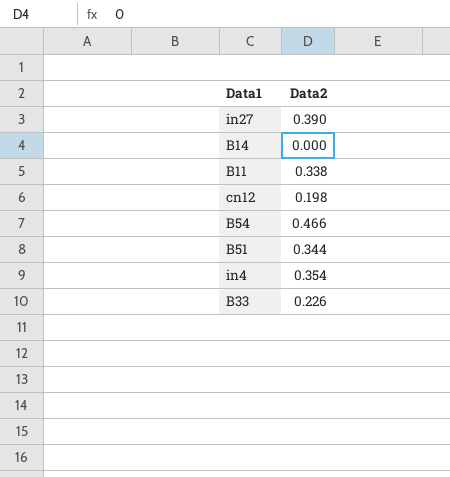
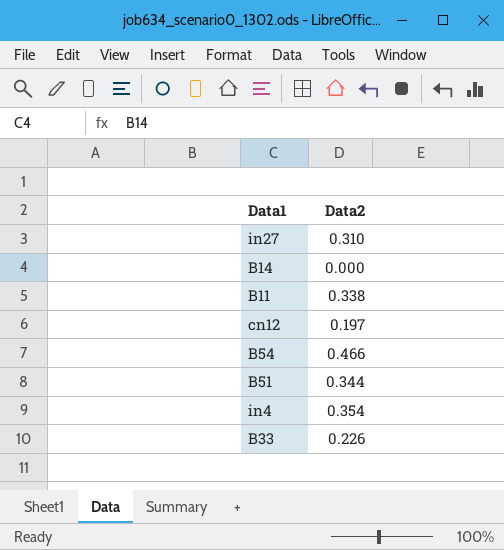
in27 | Data2: 0.390 -> 0.310
cn12 | Data2: 0.198 -> 0.197

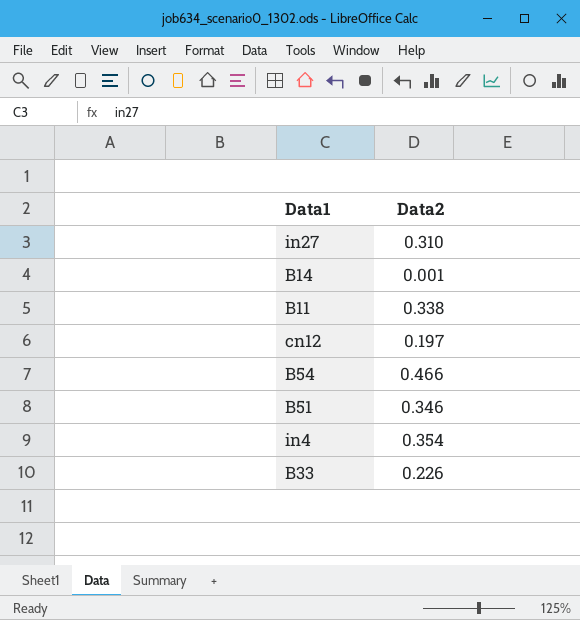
B14 | Data2: 0.000 -> 0.001
B51 | Data2: 0.344 -> 0.346

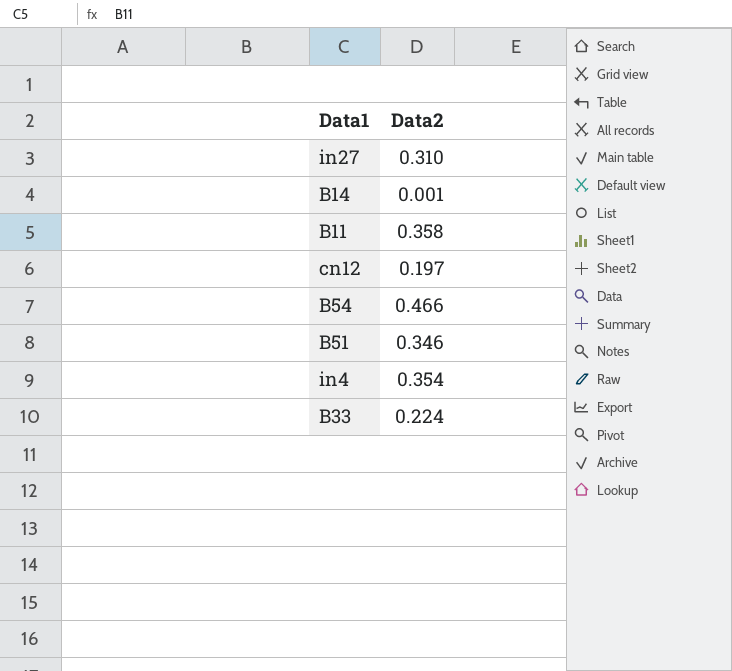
B11 | Data2: 0.338 -> 0.358
B33 | Data2: 0.226 -> 0.224

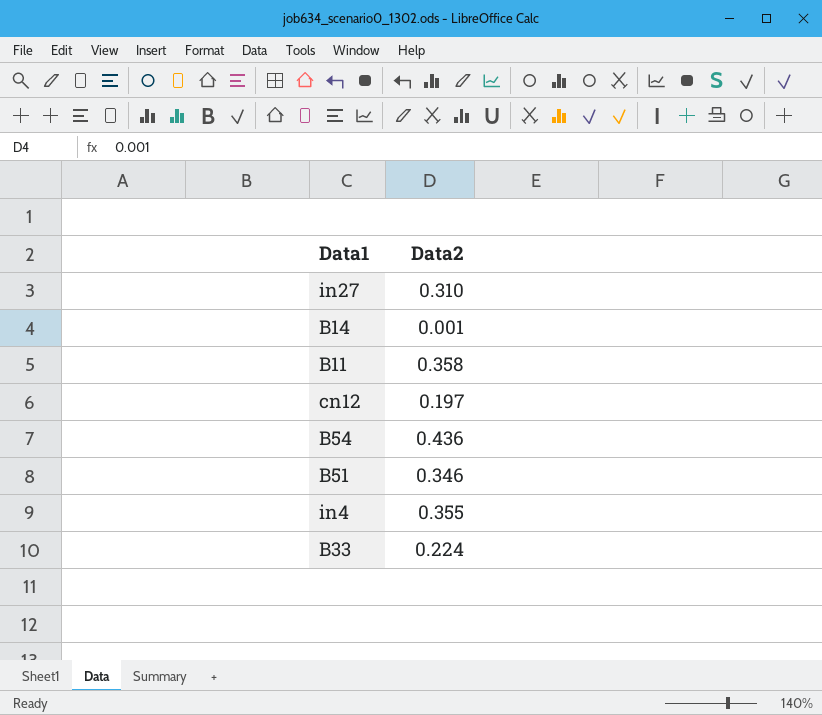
B54 | Data2: 0.466 -> 0.436
in4 | Data2: 0.354 -> 0.355

